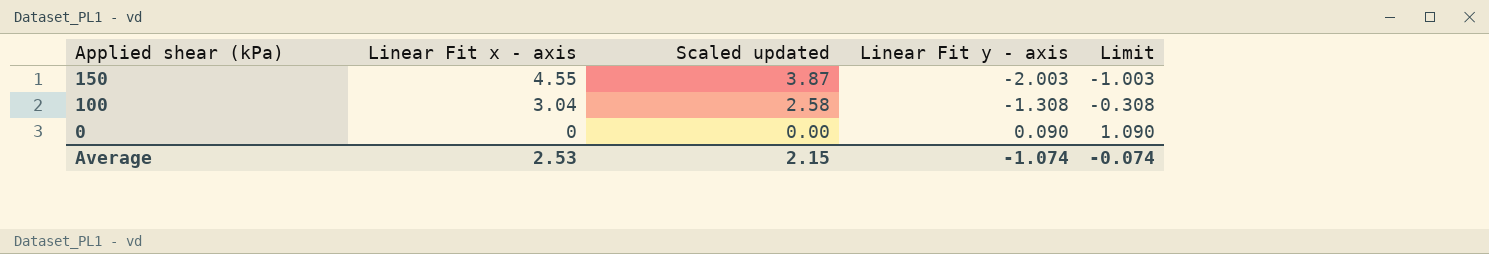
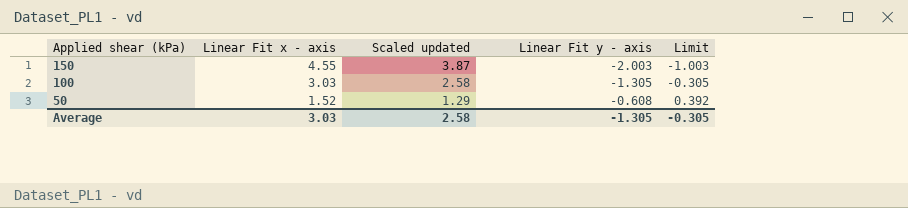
row 0: 0 | 0.00 | 0.090 | 1.090 -> none
100 | Linear Fit x - axis: 3.04 -> 3.03
100 | Linear Fit y - axis: -1.308 -> -1.305
100 | Limit: -0.308 -> -0.305
row 50: none -> 1.52 | 1.29 | -0.608 | 0.392
Average | Linear Fit x - axis: 2.53 -> 3.03
Average | Scaled updated: 2.15 -> 2.58
Average | Linear Fit y - axis: -1.074 -> -1.305
Average | Limit: -0.074 -> -0.305

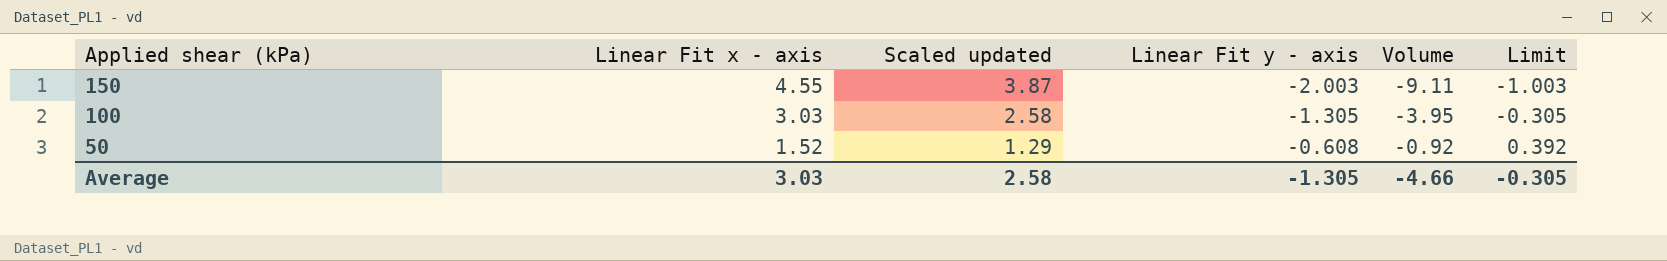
column Volume | formula: none -> [Linear Fit x - axis] * [Linear Fit y - axis]

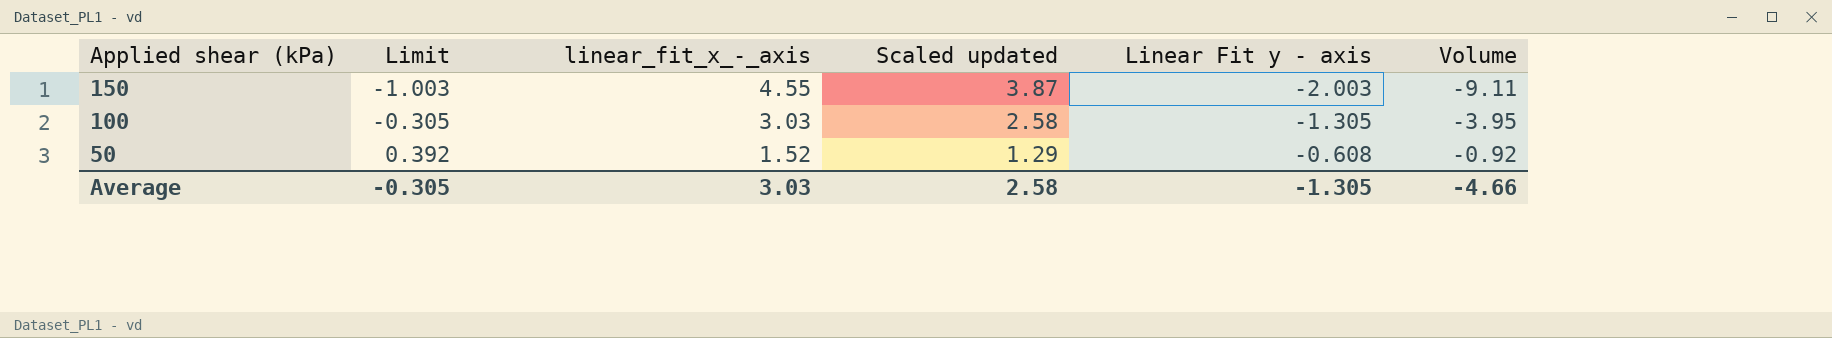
column Limit | position: 6 -> 2
column name: Linear Fit x - axis -> linear_fit_x_-_axis

